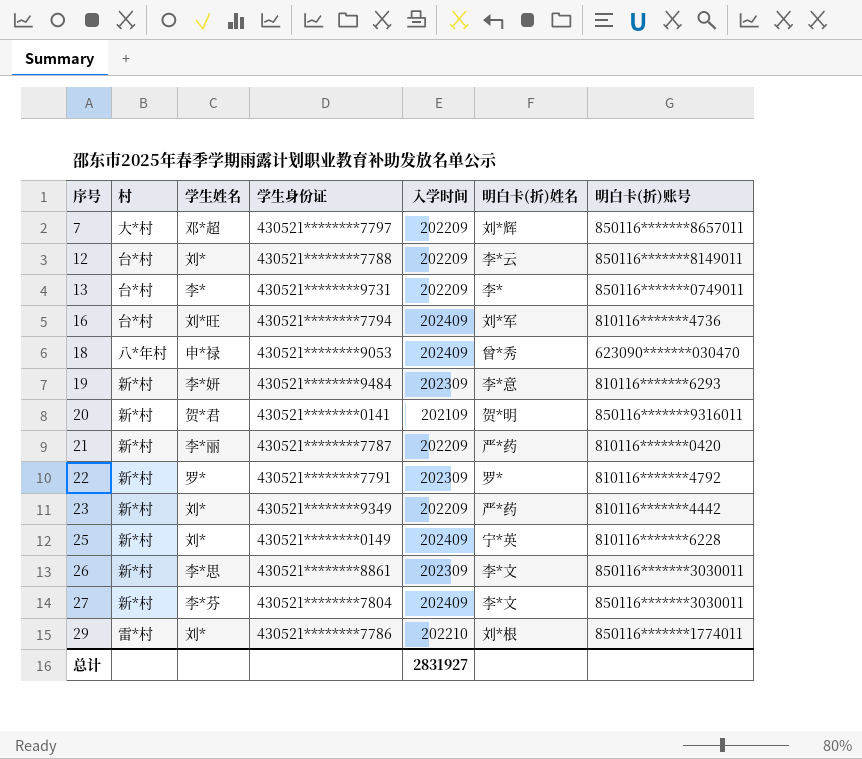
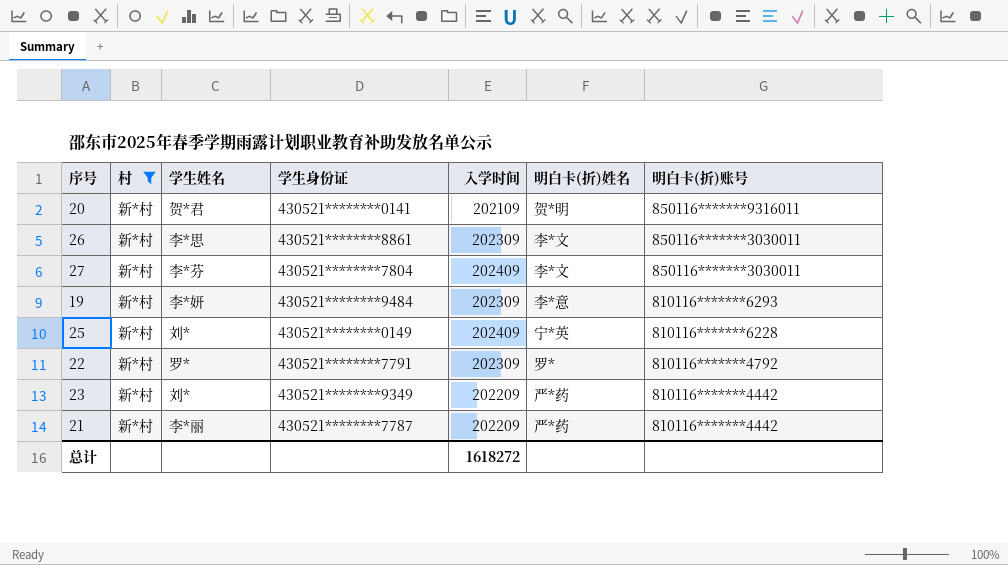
filter: none -> 村 = 新*村
row order: 序号 ascending -> 明白卡(折)账号 descending
21 | 明白卡(折)账号: 810116*******0420 -> 810116*******4442
总计 | 入学时间: 2831927 -> 1618272

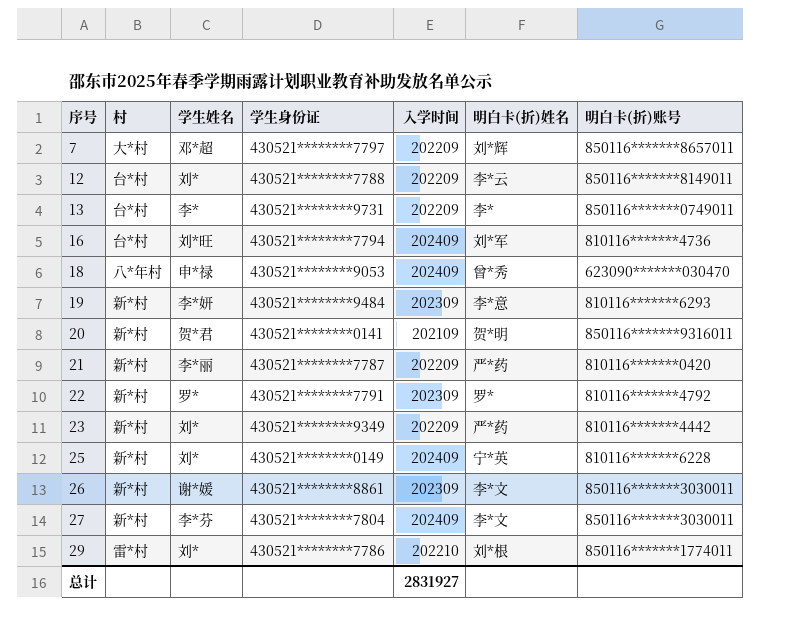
filter: 村 = 新*村 -> none
row order: 明白卡(折)账号 descending -> 序号 ascending
21 | 明白卡(折)账号: 810116*******4442 -> 810116*******0420
26 | 学生姓名: 李*思 -> 谢*媛
总计 | 入学时间: 1618272 -> 2831927

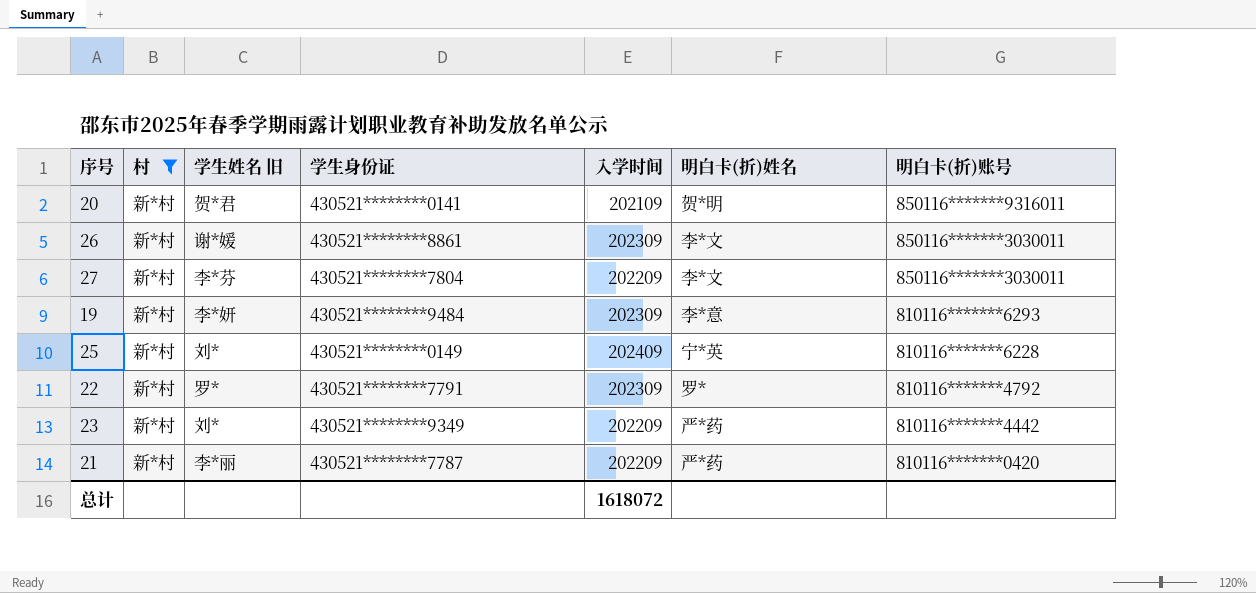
filter: none -> 村 = 新*村
row order: 序号 ascending -> 明白卡(折)账号 descending
column name: 学生姓名 -> 学生姓名 旧
27 | 入学时间: 202409 -> 202209
总计 | 入学时间: 2831927 -> 1618072

